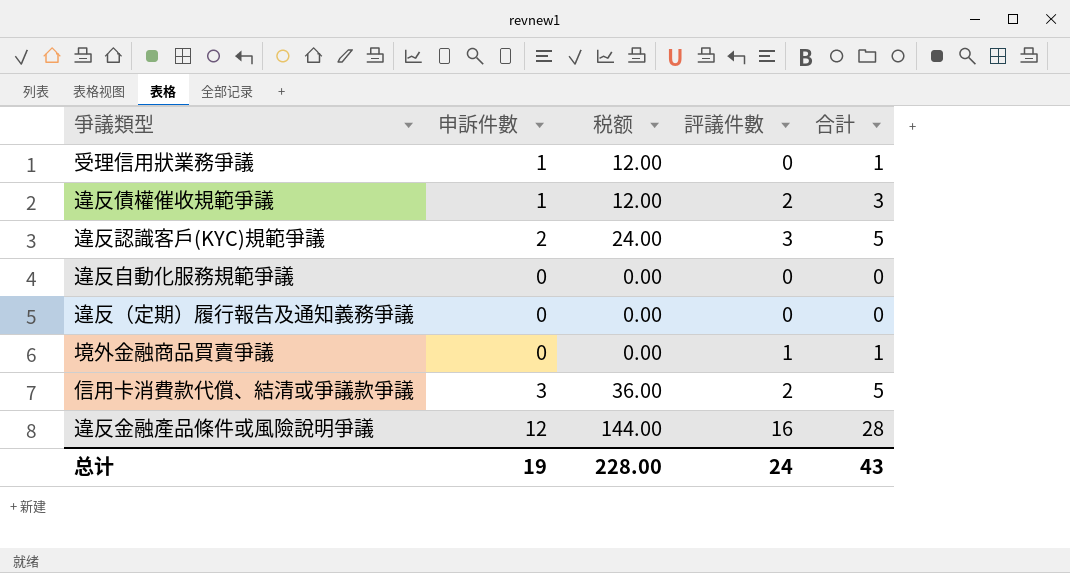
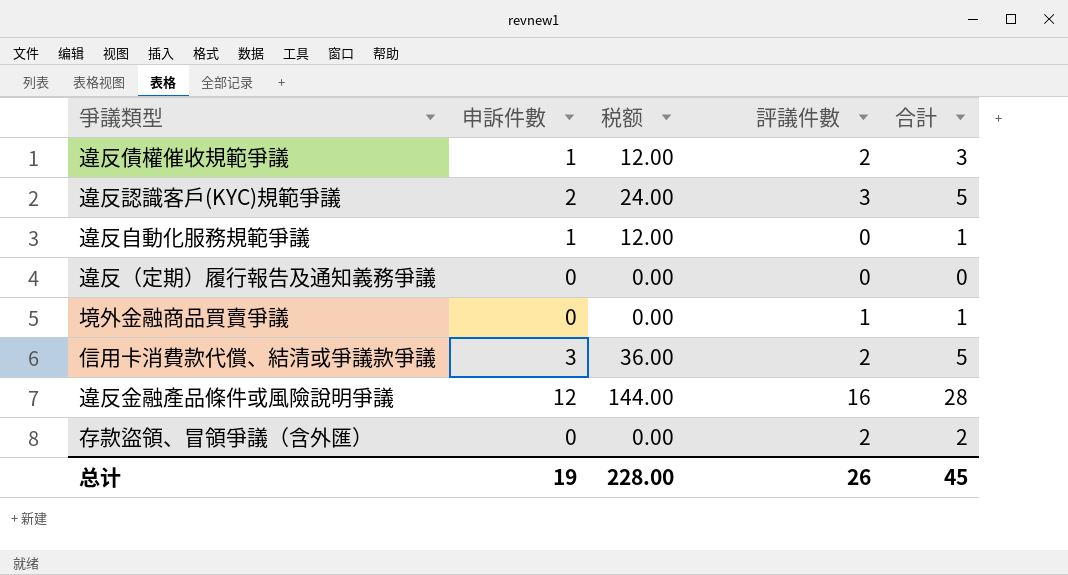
row 受理信用狀業務爭議: 1 | 12.00 | 0 | 1 -> none
違反自動化服務規範爭議 | 申訴件數: 0 -> 1
違反自動化服務規範爭議 | 税额: 0.00 -> 12.00
違反自動化服務規範爭議 | 合計: 0 -> 1
row 存款盜領、冒領爭議（含外匯）: none -> 0 | 0.00 | 2 | 2
总计 | 評議件數: 24 -> 26
总计 | 合計: 43 -> 45

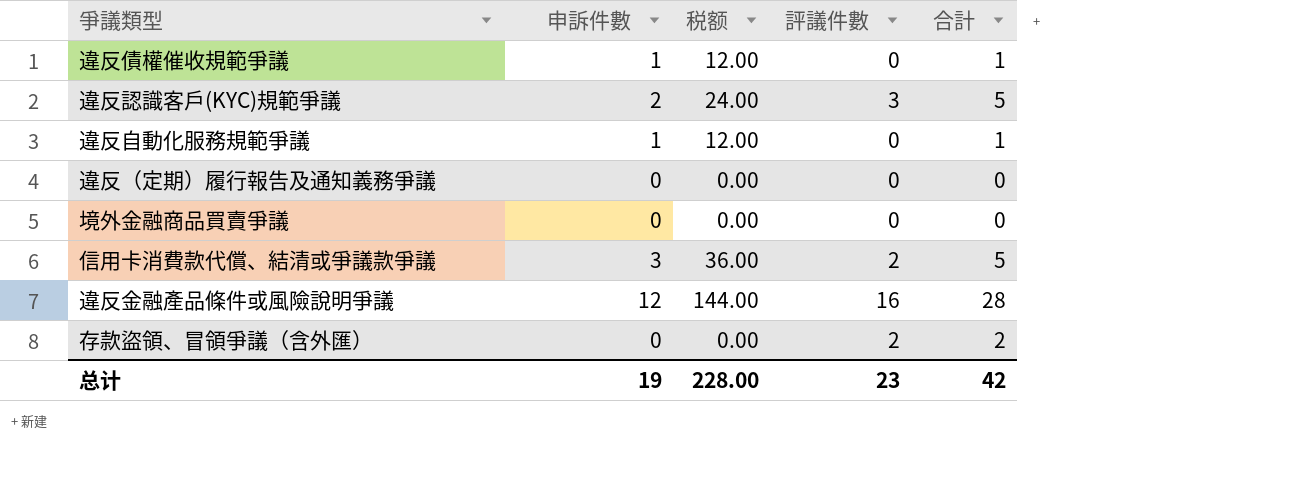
違反債權催收規範爭議 | 評議件數: 2 -> 0
違反債權催收規範爭議 | 合計: 3 -> 1
境外金融商品買賣爭議 | 評議件數: 1 -> 0
境外金融商品買賣爭議 | 合計: 1 -> 0
总计 | 評議件數: 26 -> 23
总计 | 合計: 45 -> 42

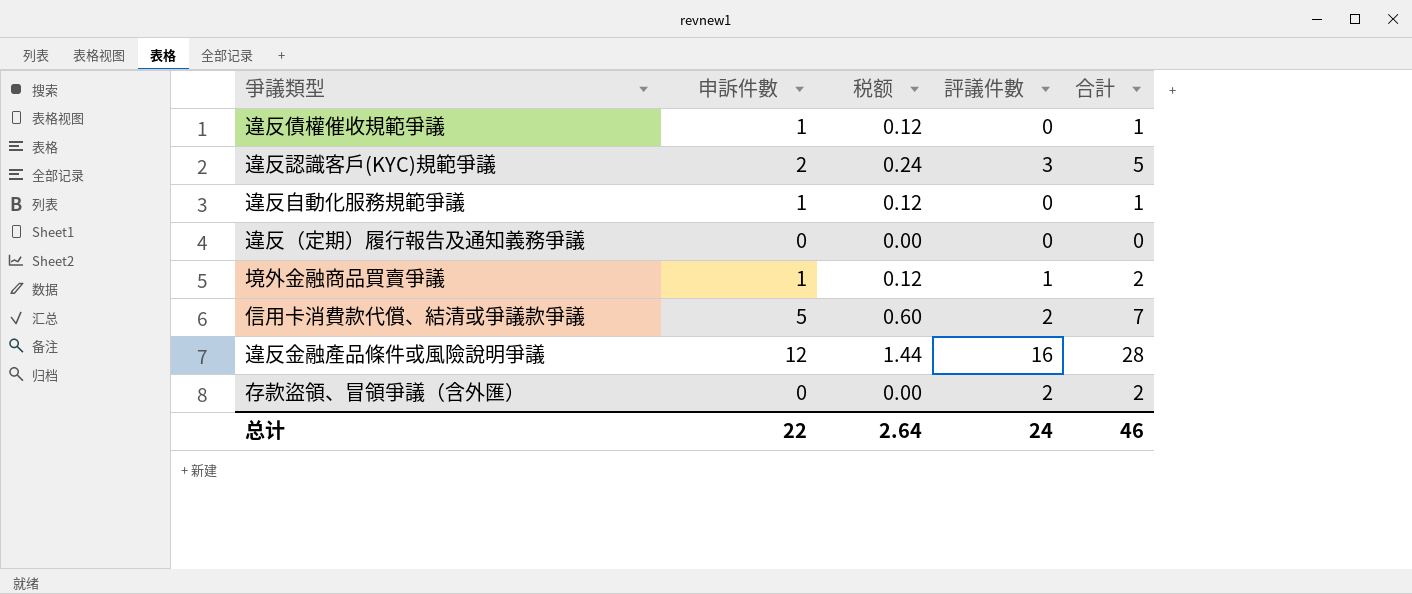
column 税额 | formula: [申訴件數] * 12 -> [申訴件數] * 0.12
境外金融商品買賣爭議 | 申訴件數: 0 -> 1
境外金融商品買賣爭議 | 評議件數: 0 -> 1
境外金融商品買賣爭議 | 合計: 0 -> 2
信用卡消費款代償、結清或爭議款爭議 | 申訴件數: 3 -> 5
信用卡消費款代償、結清或爭議款爭議 | 合計: 5 -> 7
总计 | 申訴件數: 19 -> 22
总计 | 税额: 228.00 -> 2.64
总计 | 評議件數: 23 -> 24
总计 | 合計: 42 -> 46

